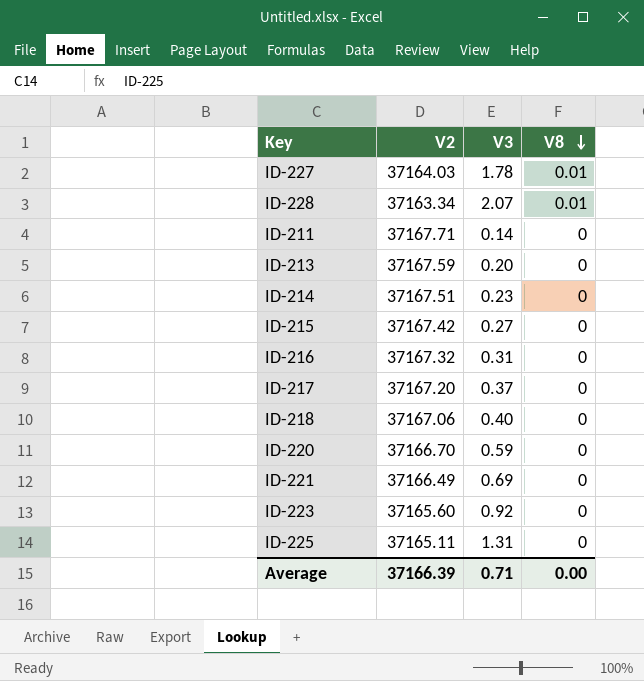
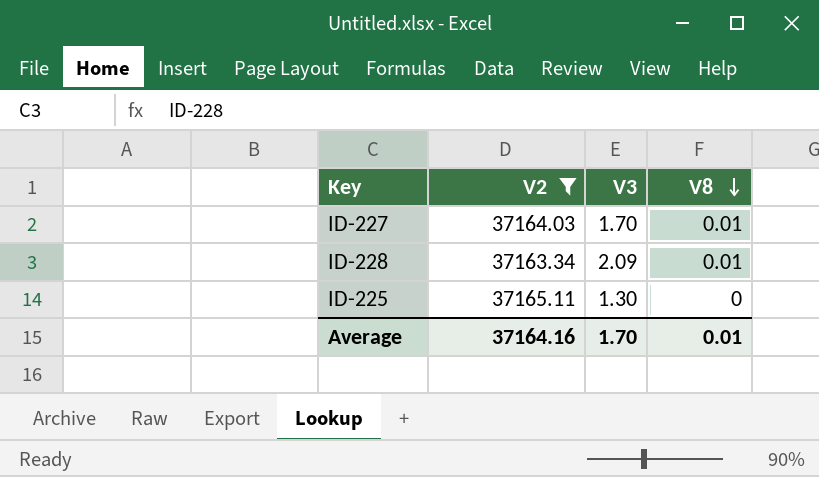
filter: none -> V2 <= 37165.11
ID-227 | V3: 1.78 -> 1.70
ID-228 | V3: 2.07 -> 2.09
ID-225 | V3: 1.31 -> 1.30
Average | V2: 37166.39 -> 37164.16
Average | V3: 0.71 -> 1.70
Average | V8: 0.00 -> 0.01

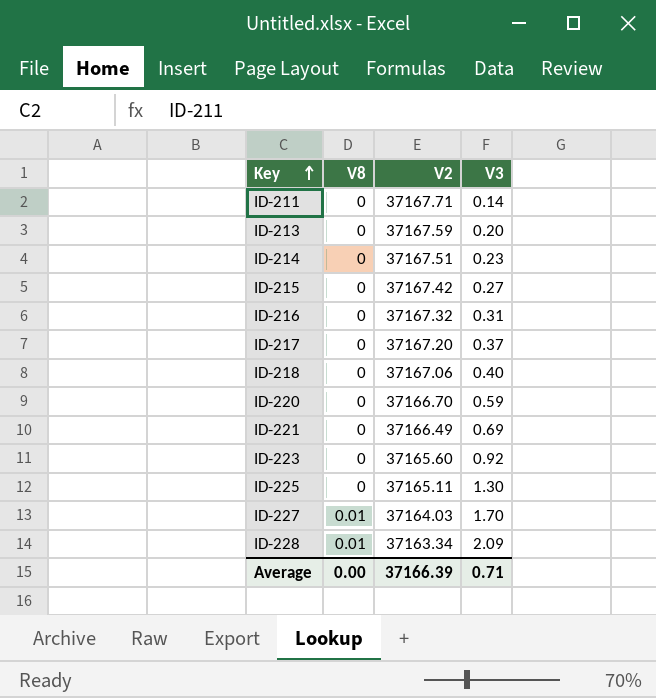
filter: V2 <= 37165.11 -> none
row order: V8 descending -> Key ascending
column V8 | position: 4 -> 2
Average | V8: 0.01 -> 0.00
Average | V2: 37164.16 -> 37166.39
Average | V3: 1.70 -> 0.71

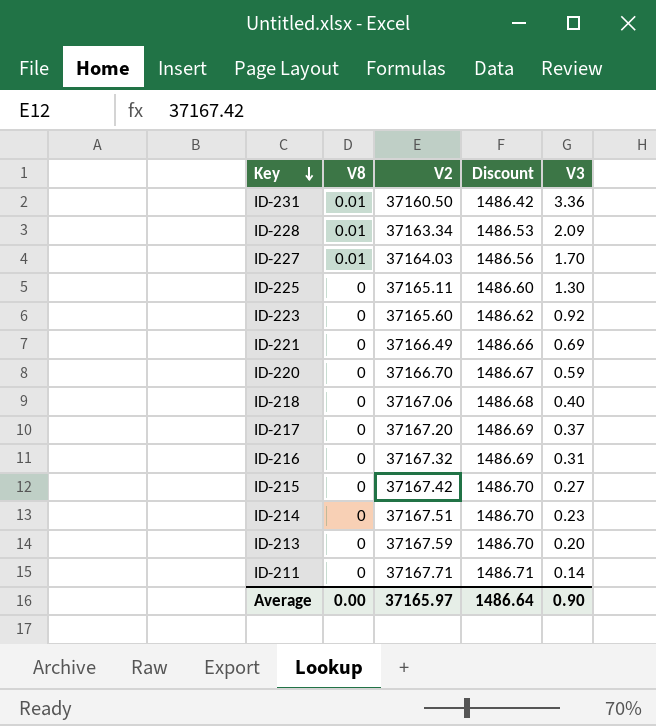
row order: Key ascending -> Key descending
column Discount | formula: none -> [V2] * 0.04
row ID-231: none -> 0.01 | 37160.50 | 1486.42 | 3.36
Average | V2: 37166.39 -> 37165.97
Average | V3: 0.71 -> 0.90

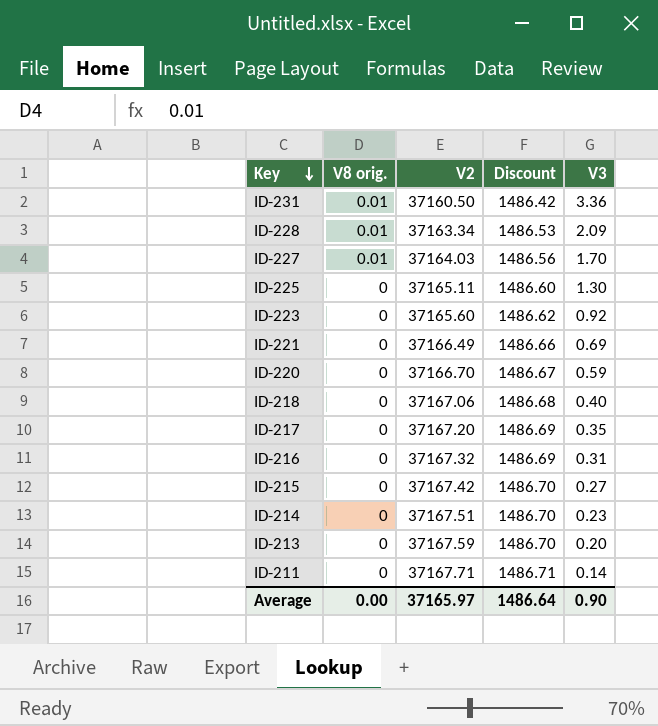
column name: V8 -> V8 orig.
ID-217 | V3: 0.37 -> 0.35

